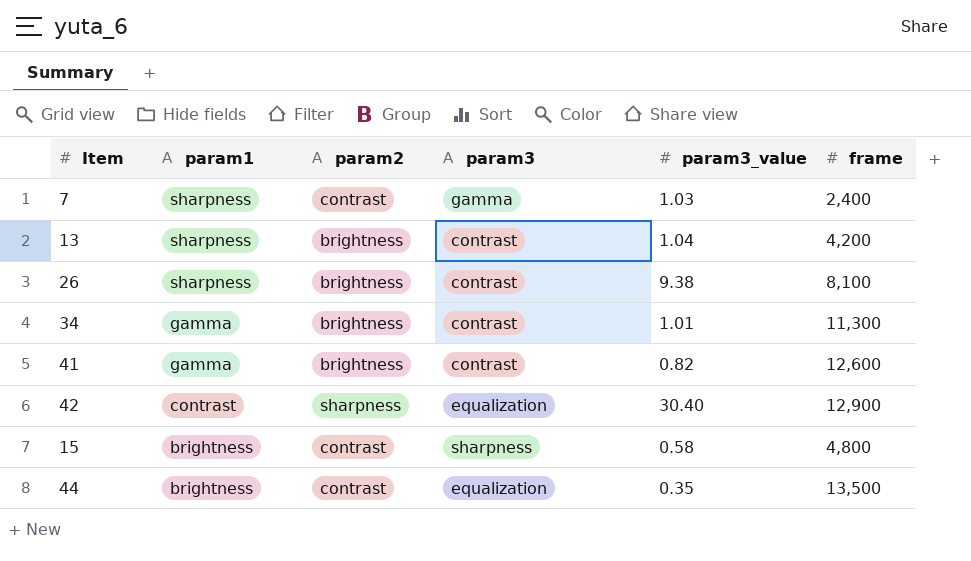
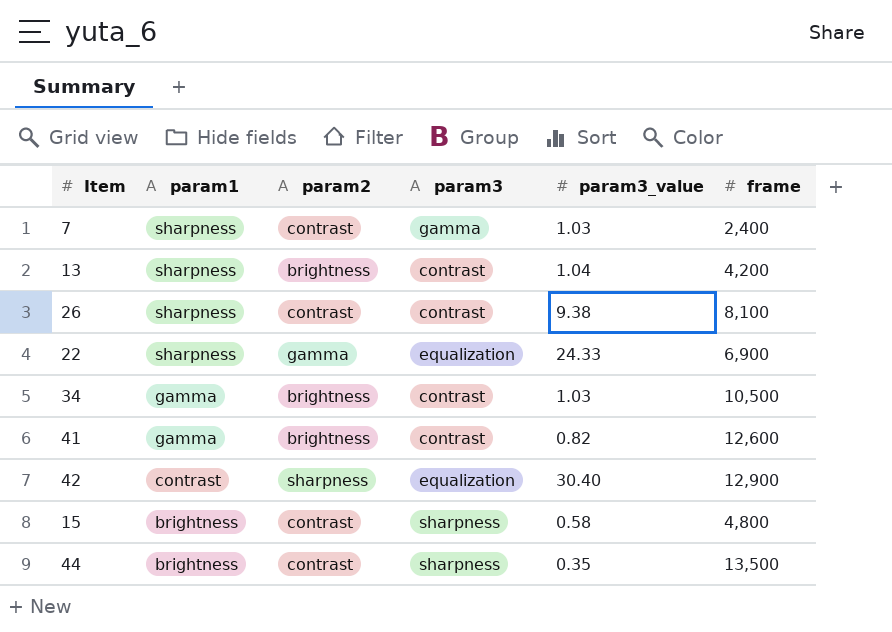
26 | param2: brightness -> contrast
row 22: none -> sharpness | gamma | equalization | 24.33 | 6,900
34 | param3_value: 1.01 -> 1.03
34 | frame: 11,300 -> 10,500
44 | param3: equalization -> sharpness

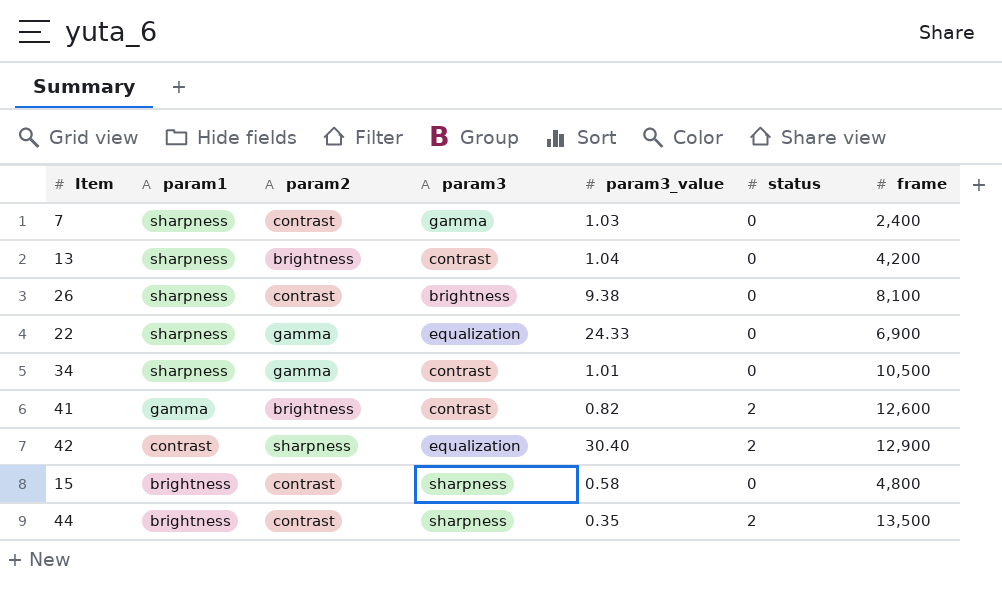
column status | position: none -> 6
26 | param3: contrast -> brightness
34 | param1: gamma -> sharpness
34 | param2: brightness -> gamma
34 | param3_value: 1.03 -> 1.01

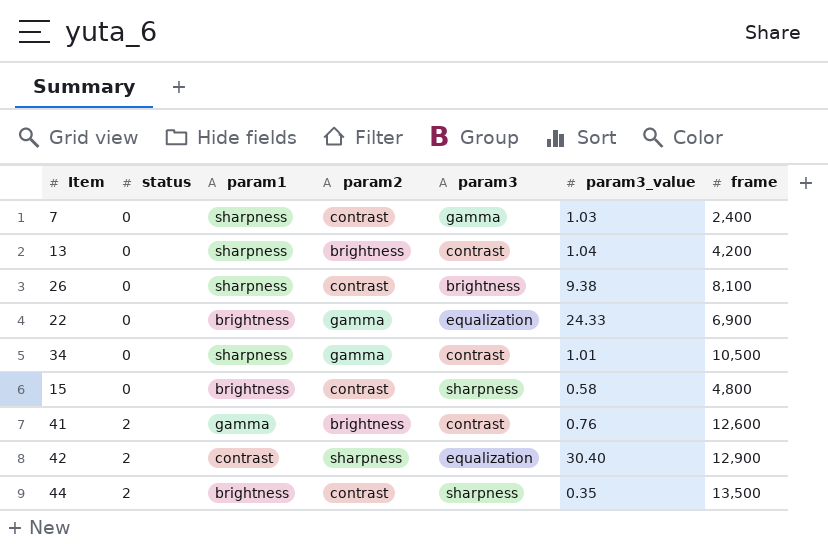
row order: param1 descending -> status ascending
column status | position: 6 -> 2
22 | param1: sharpness -> brightness
41 | param3_value: 0.82 -> 0.76

